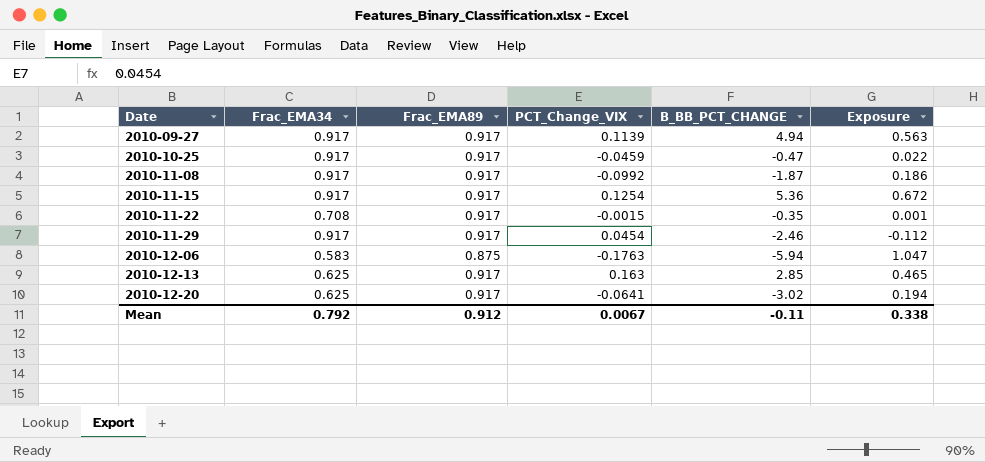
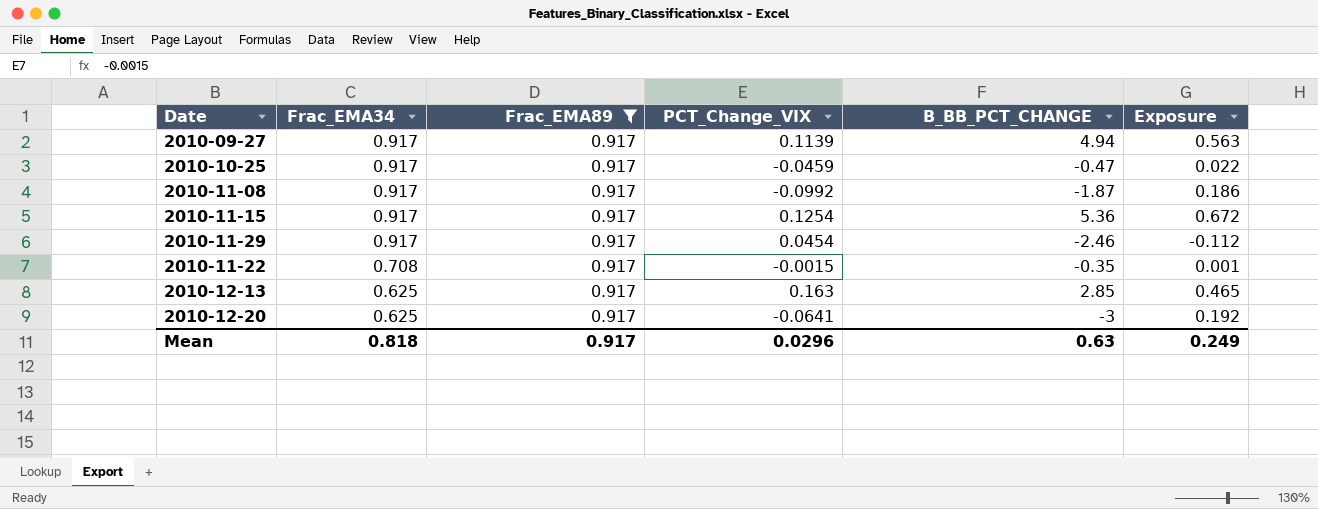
filter: none -> Frac_EMA89 = 0.917
row order: Date ascending -> Frac_EMA34 descending
2010-12-20 | B_BB_PCT_CHANGE: -3.02 -> -3
2010-12-20 | Exposure: 0.194 -> 0.192
Mean | Frac_EMA34: 0.792 -> 0.818
Mean | Frac_EMA89: 0.912 -> 0.917
Mean | PCT_Change_VIX: 0.0067 -> 0.0296
Mean | B_BB_PCT_CHANGE: -0.11 -> 0.63
Mean | Exposure: 0.338 -> 0.249

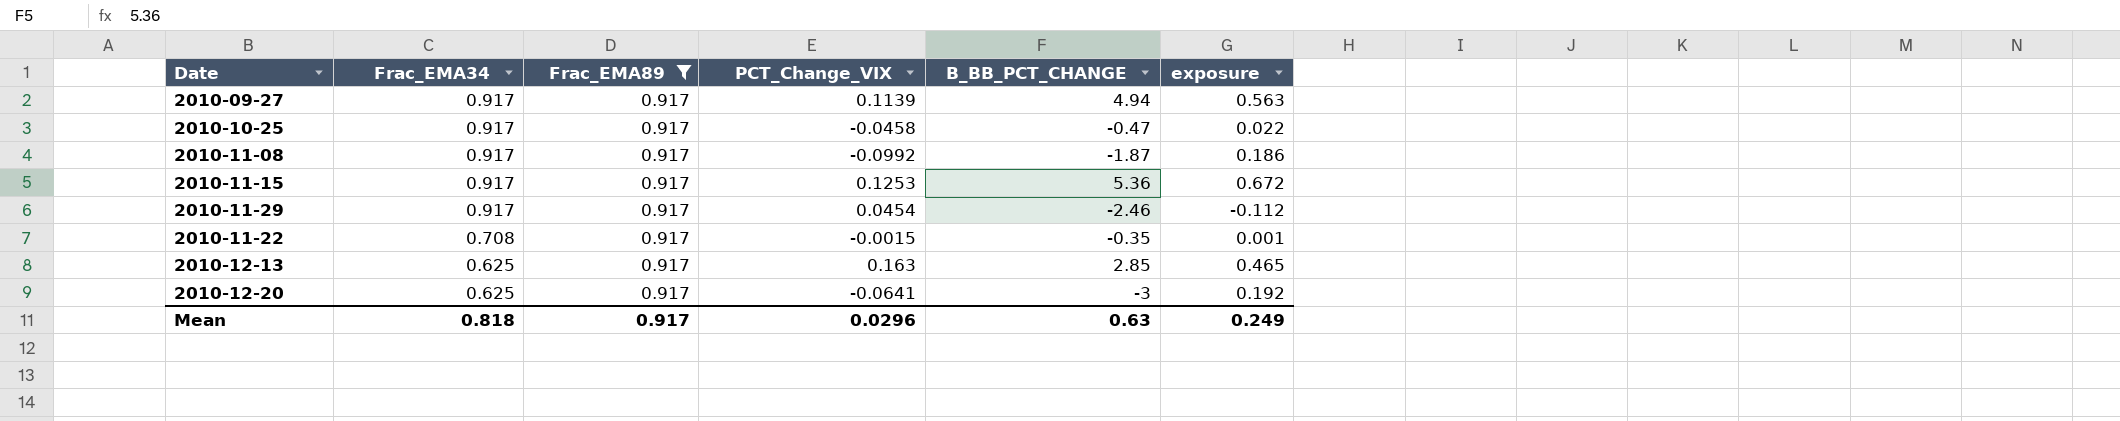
column name: Exposure -> exposure
2010-10-25 | PCT_Change_VIX: -0.0459 -> -0.0458
2010-11-15 | PCT_Change_VIX: 0.1254 -> 0.1253

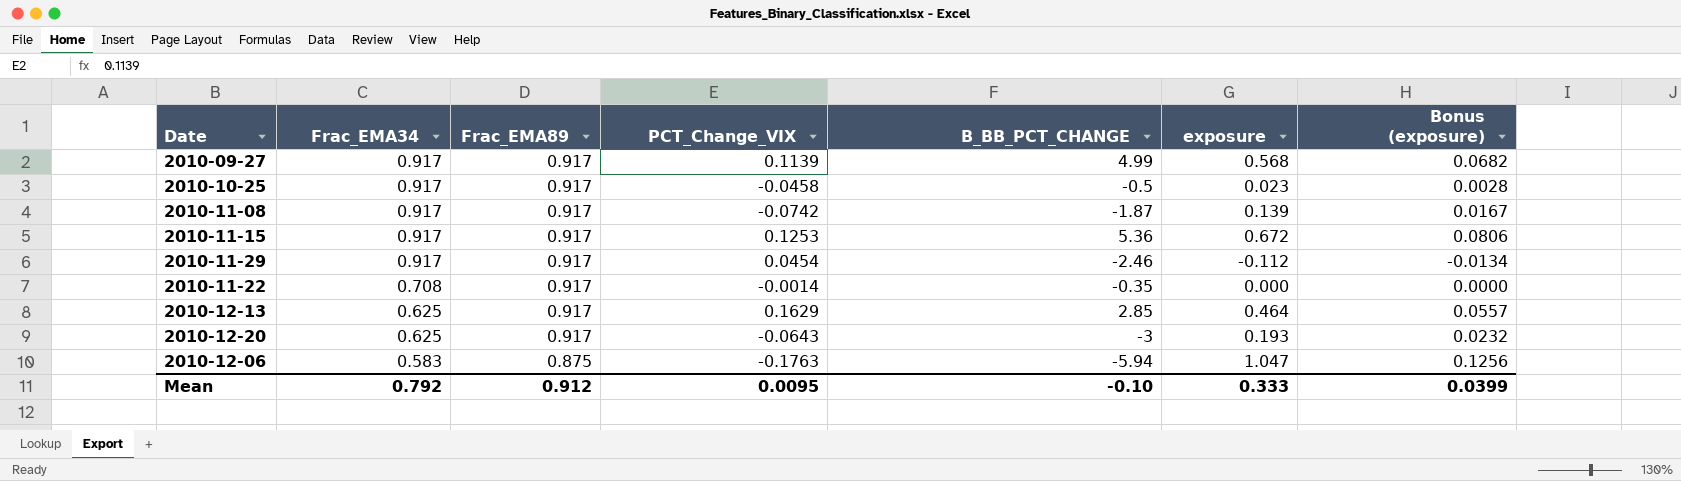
filter: Frac_EMA89 = 0.917 -> none
column Bonus (exposure) | formula: none -> [exposure] * 0.12
2010-09-27 | B_BB_PCT_CHANGE: 4.94 -> 4.99
2010-09-27 | exposure: 0.563 -> 0.568
2010-10-25 | B_BB_PCT_CHANGE: -0.47 -> -0.5
2010-10-25 | exposure: 0.022 -> 0.023
2010-11-08 | PCT_Change_VIX: -0.0992 -> -0.0742
2010-11-08 | exposure: 0.186 -> 0.139
2010-11-22 | PCT_Change_VIX: -0.0015 -> -0.0014
2010-11-22 | exposure: 0.001 -> 0.000
2010-12-13 | PCT_Change_VIX: 0.163 -> 0.1629
2010-12-13 | exposure: 0.465 -> 0.464
2010-12-20 | PCT_Change_VIX: -0.0641 -> -0.0643
2010-12-20 | exposure: 0.192 -> 0.193
Mean | Frac_EMA34: 0.818 -> 0.792
Mean | Frac_EMA89: 0.917 -> 0.912
Mean | PCT_Change_VIX: 0.0296 -> 0.0095
Mean | B_BB_PCT_CHANGE: 0.63 -> -0.10
Mean | exposure: 0.249 -> 0.333

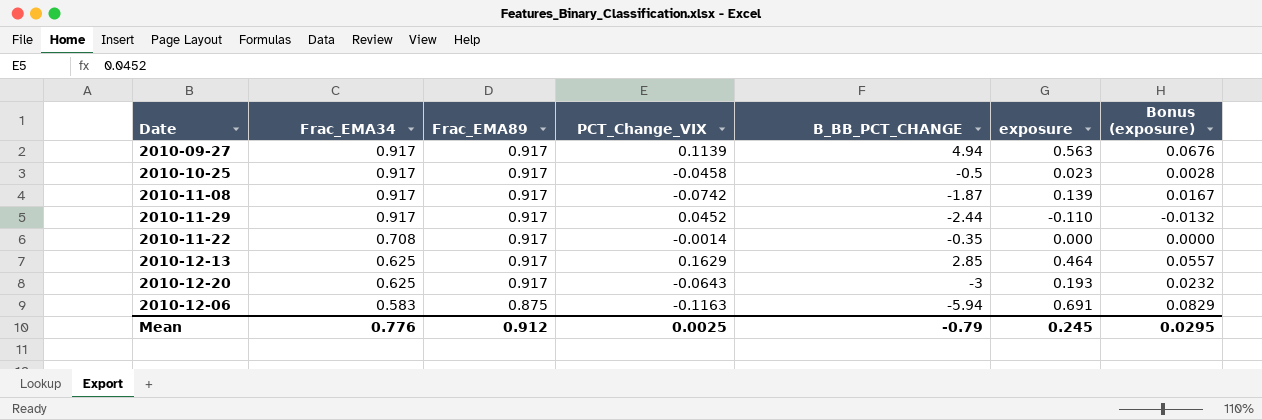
row 2010-11-15: 0.917 | 0.917 | 0.1253 | 5.36 | 0.672 | 0.0806 -> none
2010-09-27 | B_BB_PCT_CHANGE: 4.99 -> 4.94
2010-09-27 | exposure: 0.568 -> 0.563
2010-09-27 | Bonus (exposure): 0.0682 -> 0.0676
2010-11-29 | PCT_Change_VIX: 0.0454 -> 0.0452
2010-11-29 | B_BB_PCT_CHANGE: -2.46 -> -2.44
2010-11-29 | exposure: -0.112 -> -0.110
2010-11-29 | Bonus (exposure): -0.0134 -> -0.0132
2010-12-06 | PCT_Change_VIX: -0.1763 -> -0.1163
2010-12-06 | exposure: 1.047 -> 0.691
2010-12-06 | Bonus (exposure): 0.1256 -> 0.0829
Mean | Frac_EMA34: 0.792 -> 0.776
Mean | PCT_Change_VIX: 0.0095 -> 0.0025
Mean | B_BB_PCT_CHANGE: -0.10 -> -0.79
Mean | exposure: 0.333 -> 0.245
Mean | Bonus (exposure): 0.0399 -> 0.0295

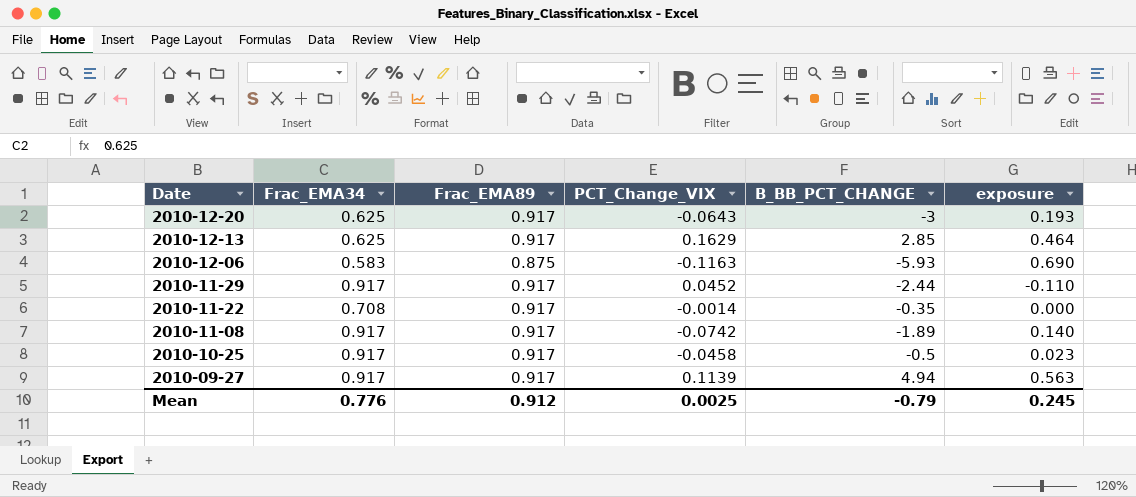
row order: Frac_EMA34 descending -> Date descending
column Bonus (exposure) | formula: [exposure] * 0.12 -> none
2010-12-06 | B_BB_PCT_CHANGE: -5.94 -> -5.93
2010-12-06 | exposure: 0.691 -> 0.690
2010-11-08 | B_BB_PCT_CHANGE: -1.87 -> -1.89
2010-11-08 | exposure: 0.139 -> 0.140

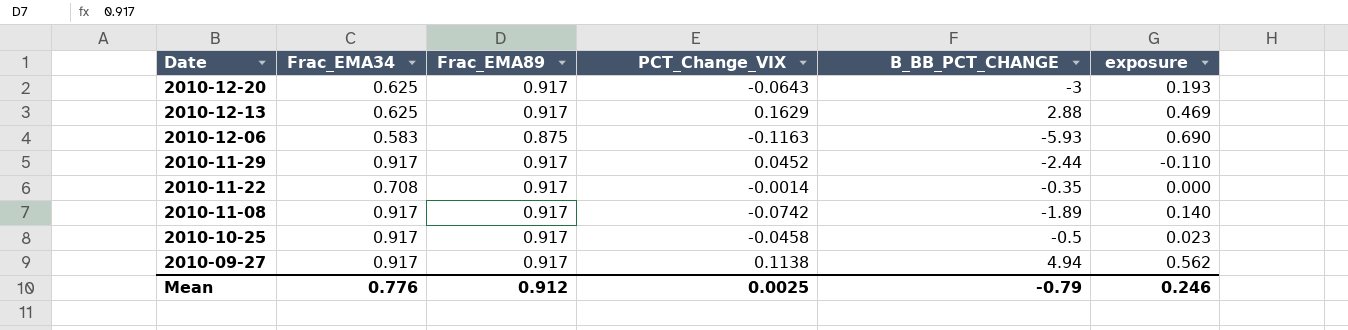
2010-12-13 | B_BB_PCT_CHANGE: 2.85 -> 2.88
2010-12-13 | exposure: 0.464 -> 0.469
2010-09-27 | PCT_Change_VIX: 0.1139 -> 0.1138
2010-09-27 | exposure: 0.563 -> 0.562
Mean | exposure: 0.245 -> 0.246

